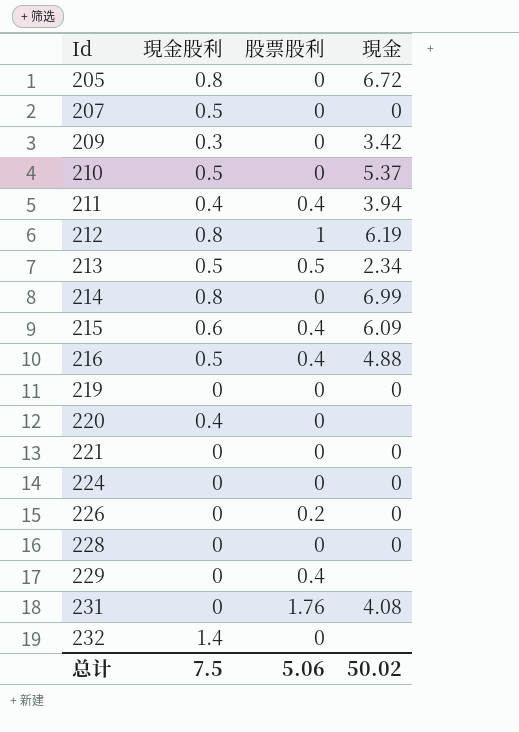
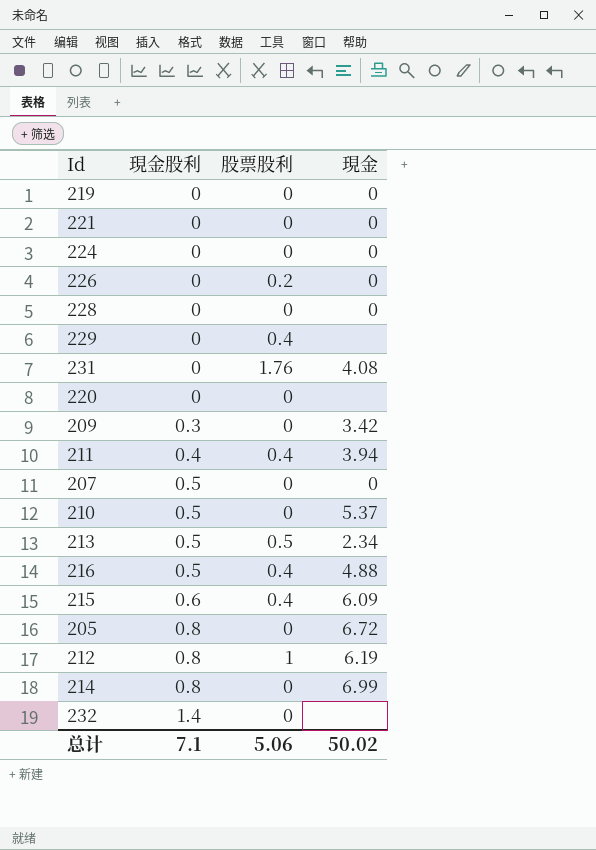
row order: Id ascending -> 現金股利 ascending
220 | 現金股利: 0.4 -> 0
总计 | 現金股利: 7.5 -> 7.1

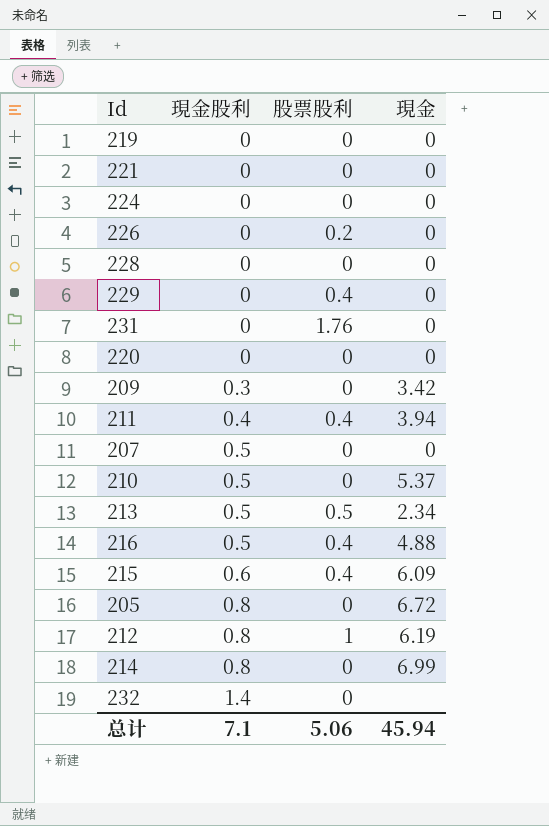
229 | 現金: none -> 0
231 | 現金: 4.08 -> 0
220 | 現金: none -> 0
总计 | 現金: 50.02 -> 45.94

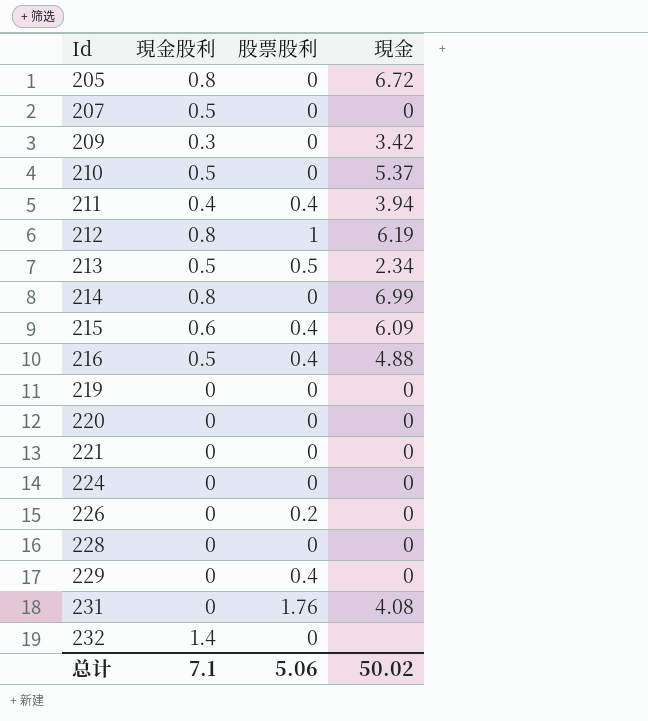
row order: 現金股利 ascending -> Id ascending
231 | 現金: 0 -> 4.08
总计 | 現金: 45.94 -> 50.02

